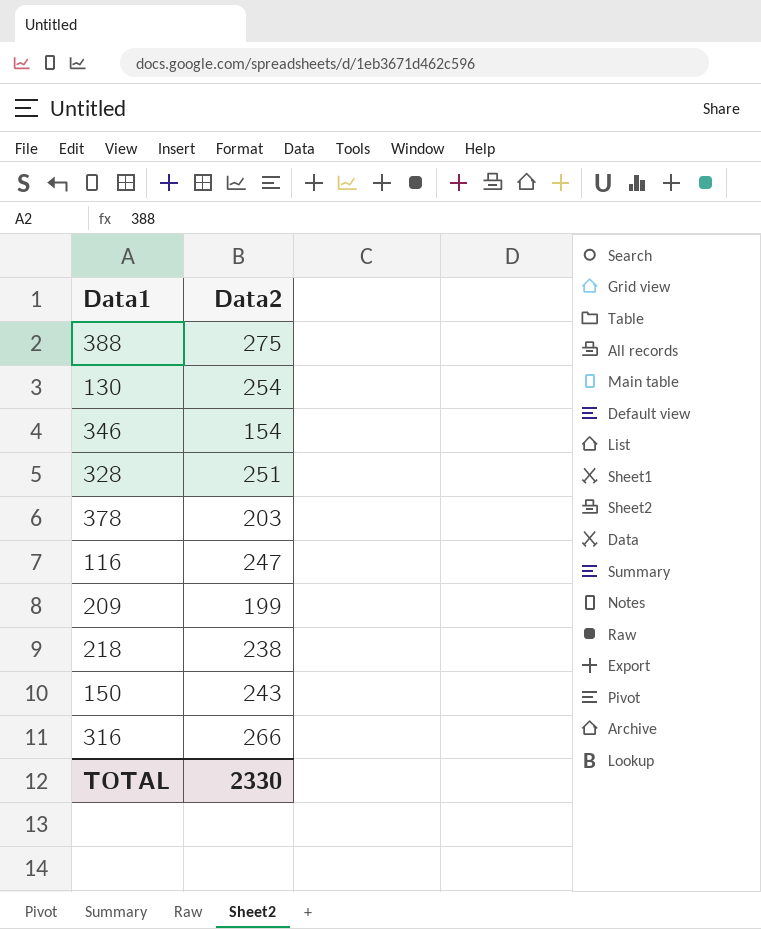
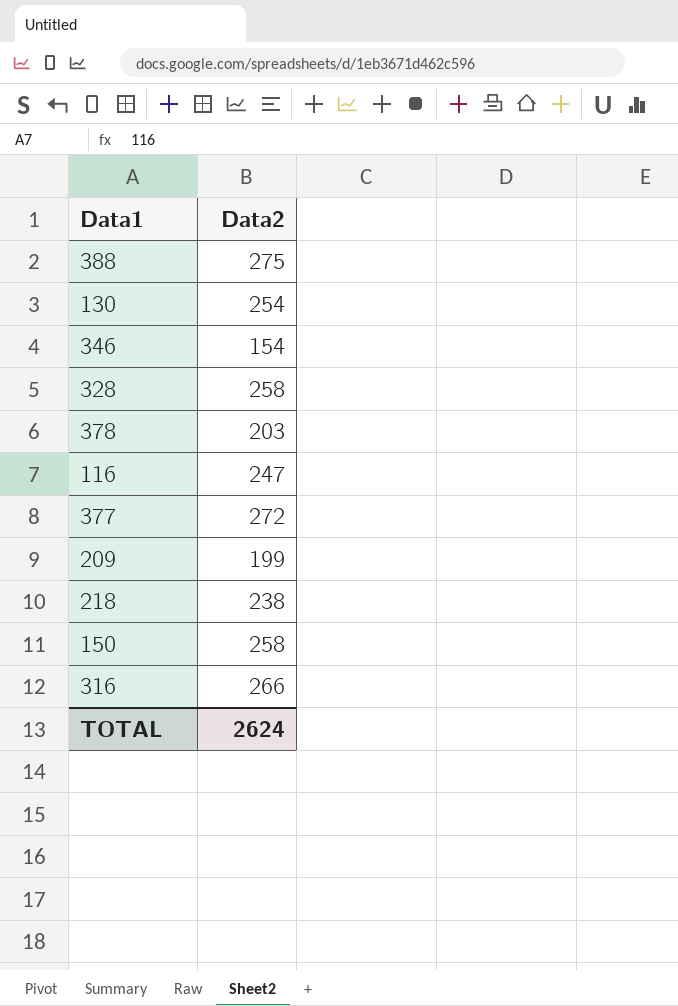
328 | Data2: 251 -> 258
row 377: none -> 272
150 | Data2: 243 -> 258
TOTAL | Data2: 2330 -> 2624

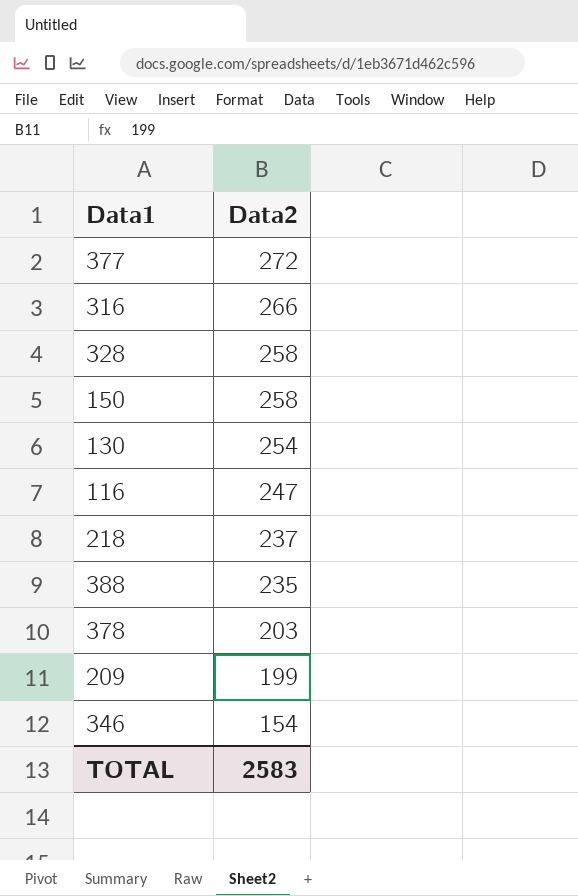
row order: none -> Data2 descending
218 | Data2: 238 -> 237
388 | Data2: 275 -> 235
TOTAL | Data2: 2624 -> 2583

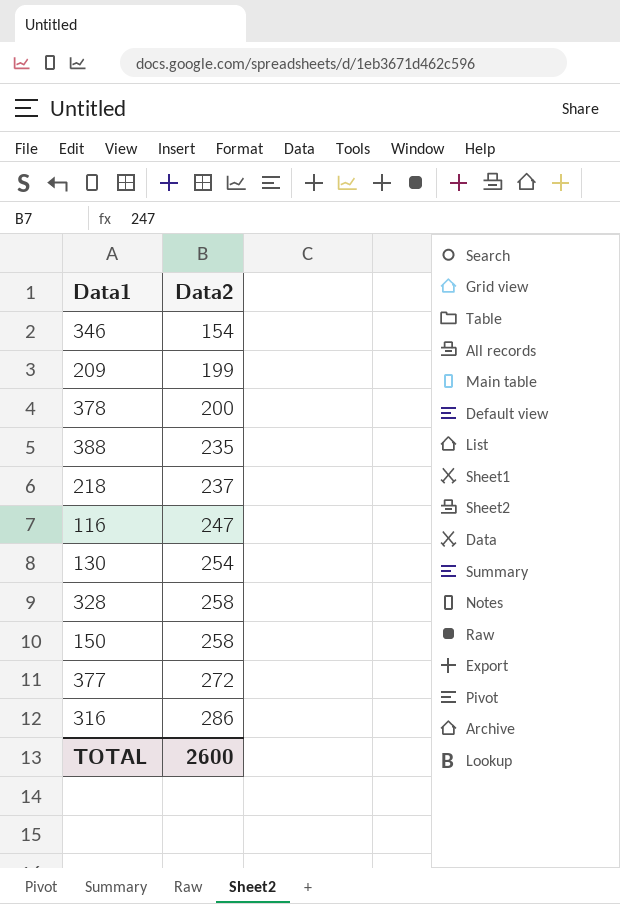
row order: Data2 descending -> Data2 ascending
378 | Data2: 203 -> 200
316 | Data2: 266 -> 286
TOTAL | Data2: 2583 -> 2600

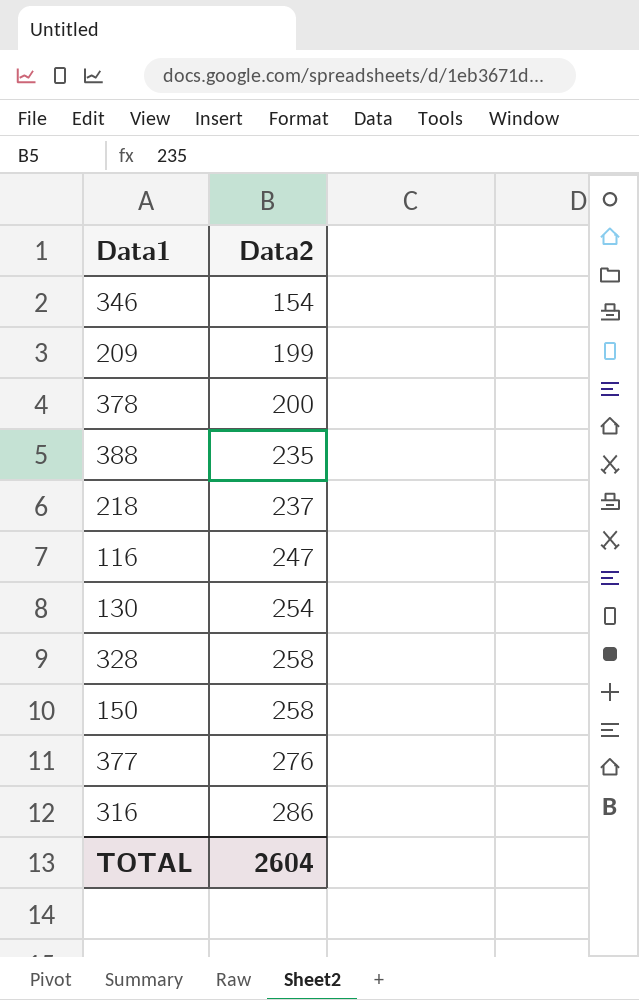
377 | Data2: 272 -> 276
TOTAL | Data2: 2600 -> 2604

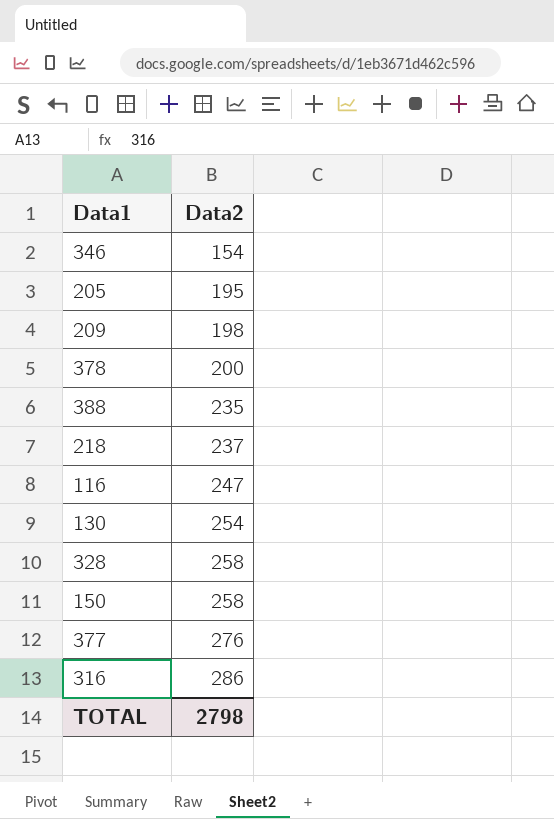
row 205: none -> 195
209 | Data2: 199 -> 198
TOTAL | Data2: 2604 -> 2798

